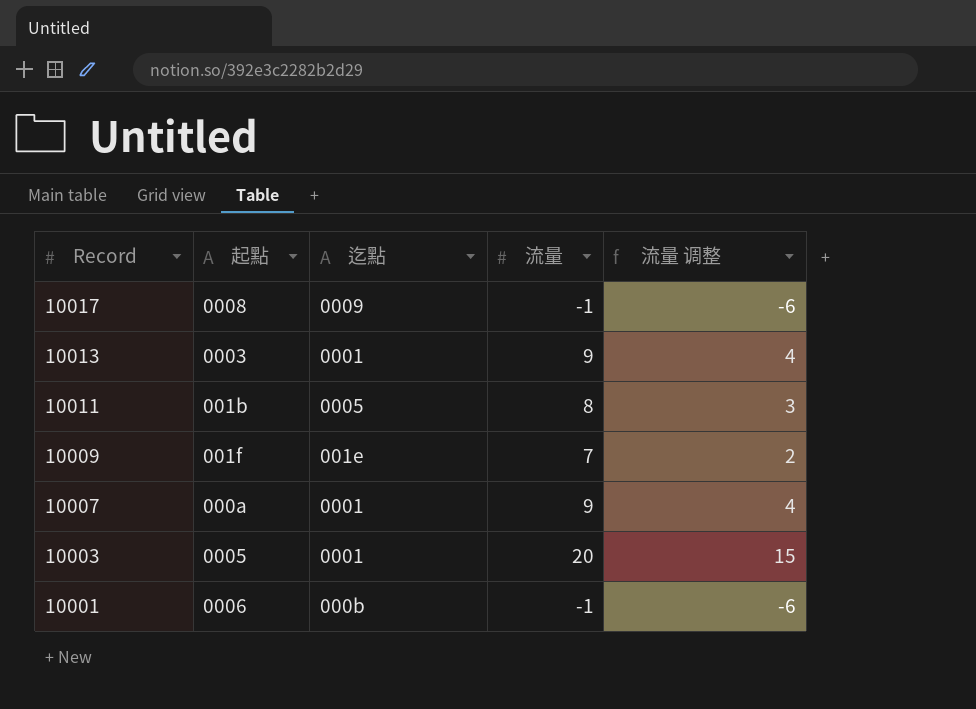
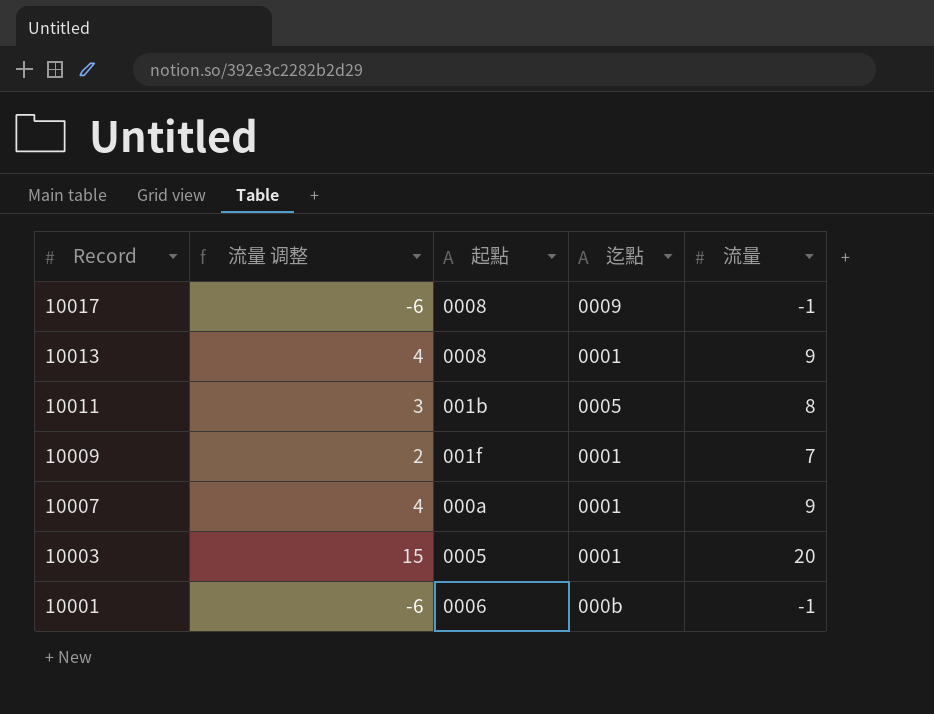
column 流量 调整 | position: 5 -> 2
10013 | 起點: 0003 -> 0008
10009 | 迄點: 001e -> 0001

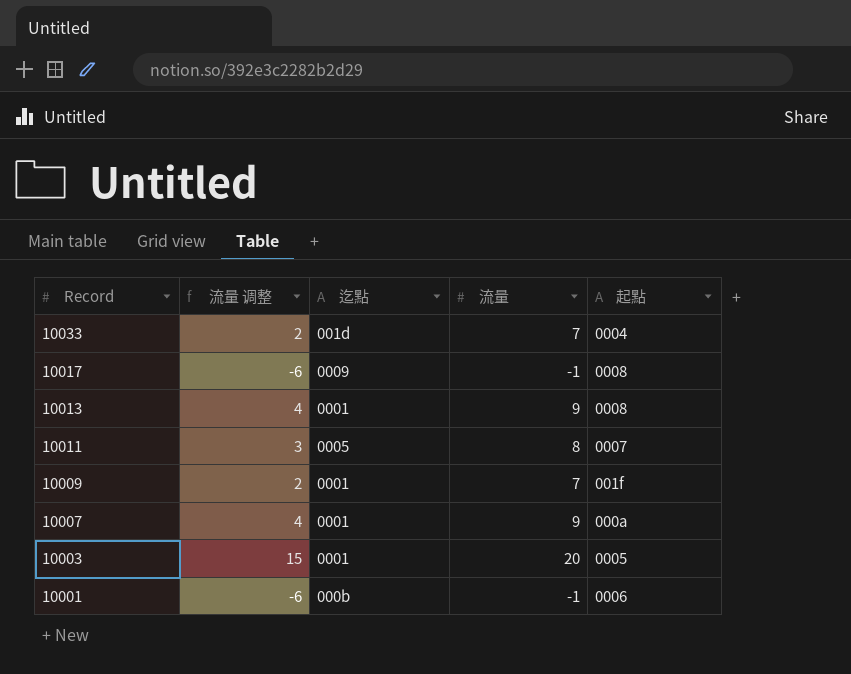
column 起點 | position: 3 -> 5
row 10033: none -> 2 | 001d | 7 | 0004
10011 | 起點: 001b -> 0007

